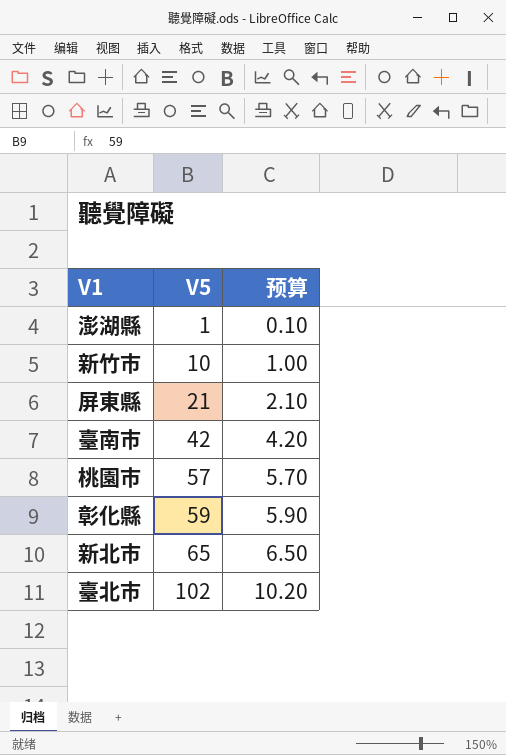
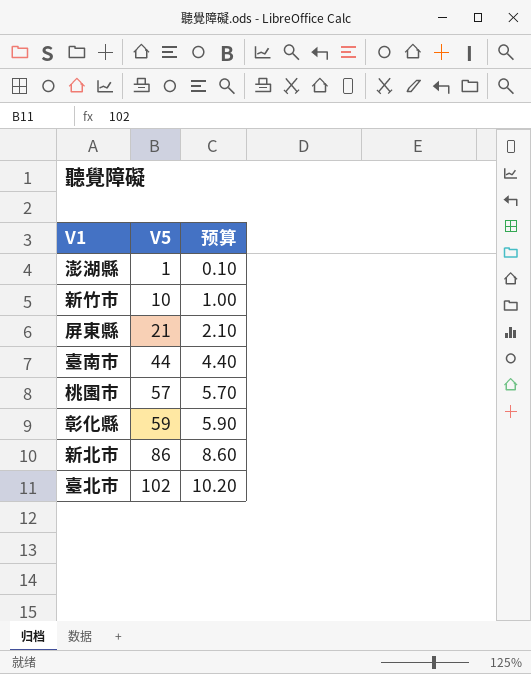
臺南市 | V5: 42 -> 44
臺南市 | 预算: 4.20 -> 4.40
新北市 | V5: 65 -> 86
新北市 | 预算: 6.50 -> 8.60

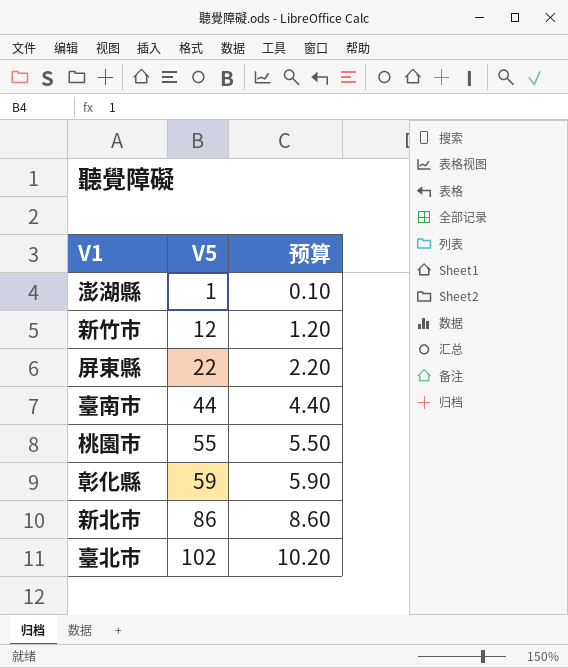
新竹市 | V5: 10 -> 12
新竹市 | 预算: 1.00 -> 1.20
屏東縣 | V5: 21 -> 22
屏東縣 | 预算: 2.10 -> 2.20
桃園市 | V5: 57 -> 55
桃園市 | 预算: 5.70 -> 5.50

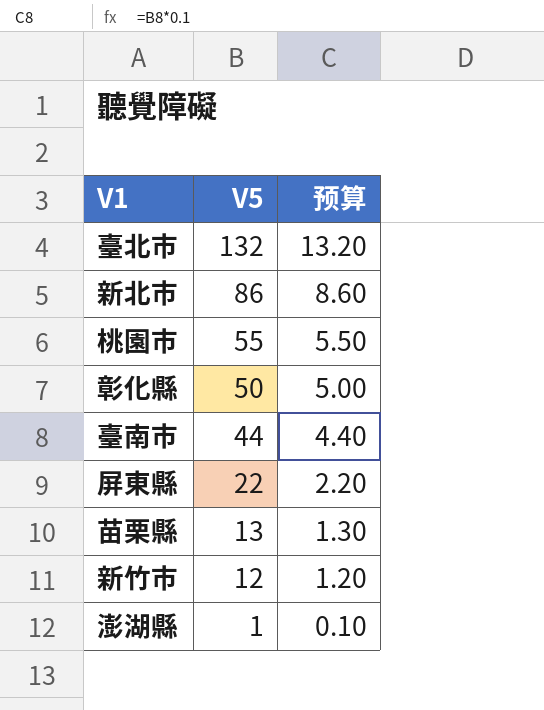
row order: V5 ascending -> V5 descending
臺北市 | V5: 102 -> 132
臺北市 | 预算: 10.20 -> 13.20
彰化縣 | V5: 59 -> 50
彰化縣 | 预算: 5.90 -> 5.00
row 苗栗縣: none -> 13 | 1.30

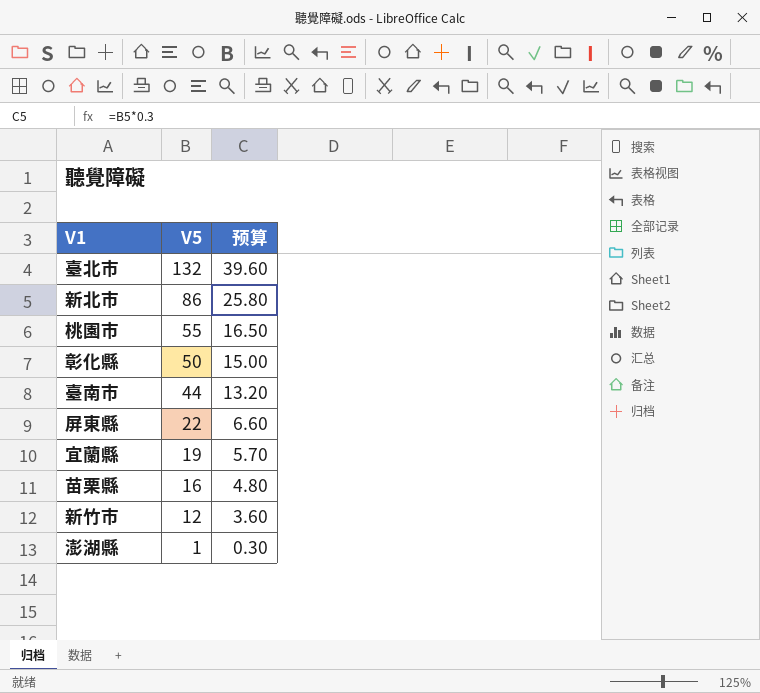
column 预算 | formula: [V5] * 0.1 -> [V5] * 0.3
row 宜蘭縣: none -> 19 | 5.70
苗栗縣 | V5: 13 -> 16

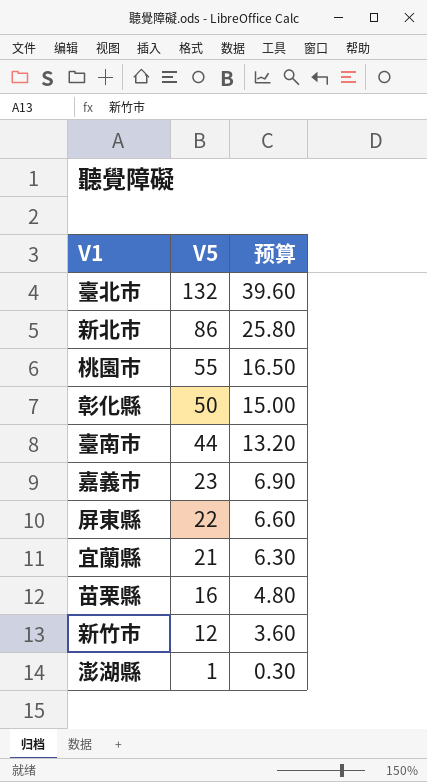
row 嘉義市: none -> 23 | 6.90
宜蘭縣 | V5: 19 -> 21
宜蘭縣 | 预算: 5.70 -> 6.30

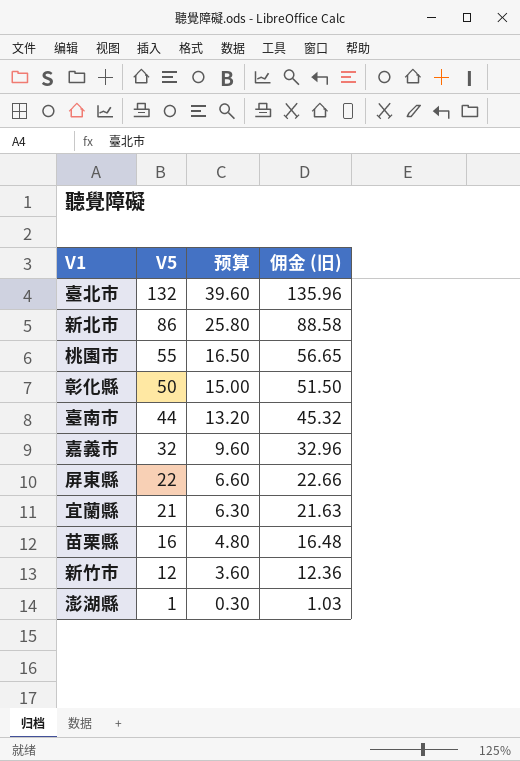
column 佣金 (旧) | formula: none -> [V5] * 1.03
嘉義市 | V5: 23 -> 32
嘉義市 | 预算: 6.90 -> 9.60

